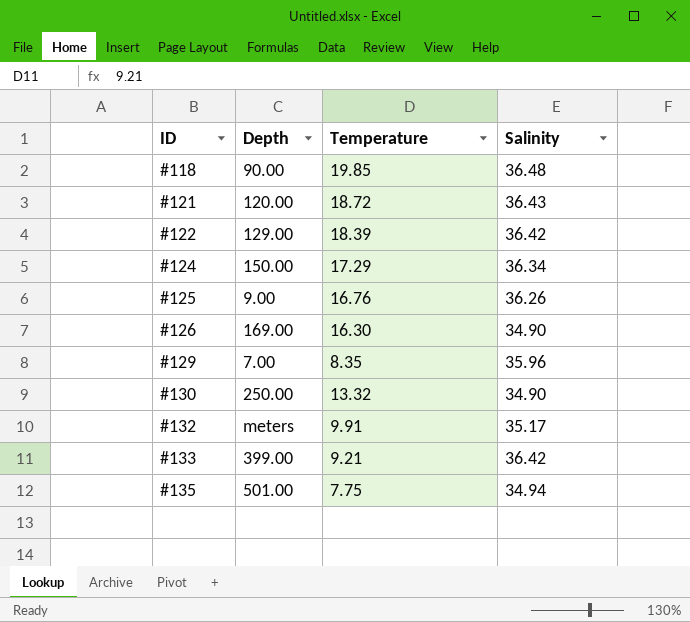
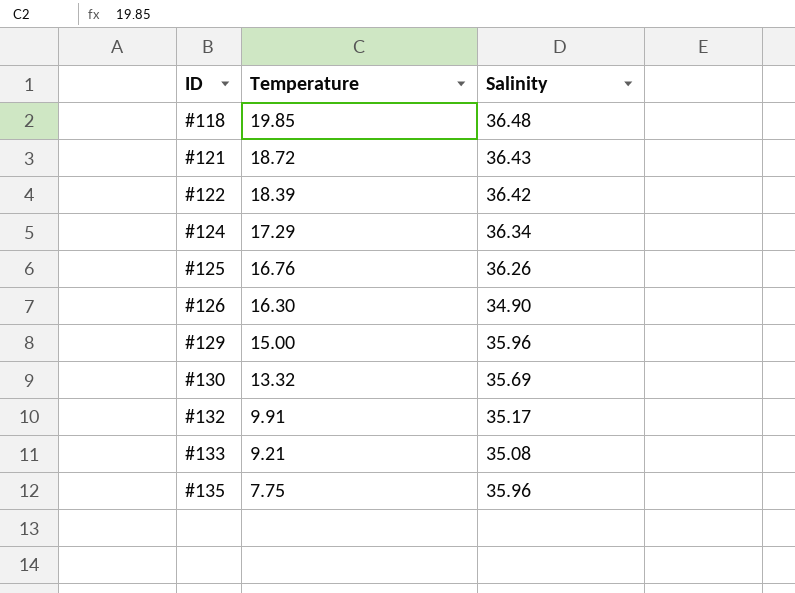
column Depth | position: 2 -> none
#129 | Temperature: 8.35 -> 15.00
#130 | Salinity: 34.90 -> 35.69
#133 | Salinity: 36.42 -> 35.08
#135 | Salinity: 34.94 -> 35.96

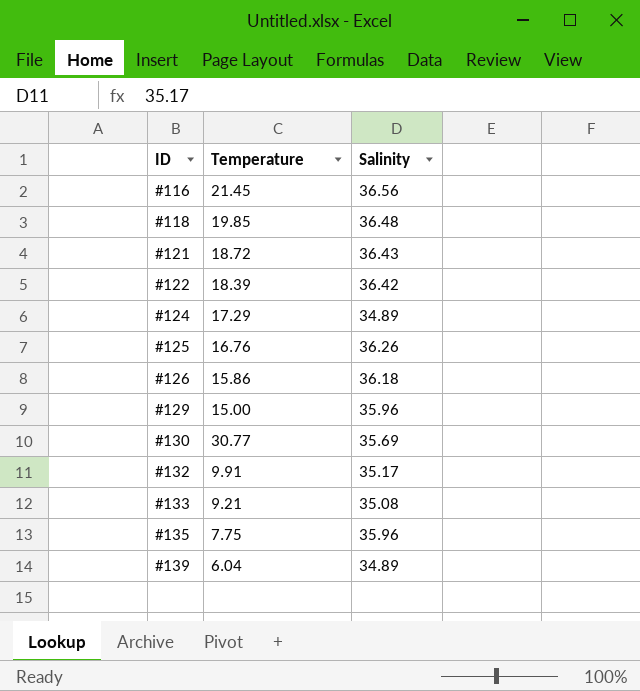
row #116: none -> 21.45 | 36.56
#124 | Salinity: 36.34 -> 34.89
#126 | Temperature: 16.30 -> 15.86
#126 | Salinity: 34.90 -> 36.18
#130 | Temperature: 13.32 -> 30.77
row #139: none -> 6.04 | 34.89

